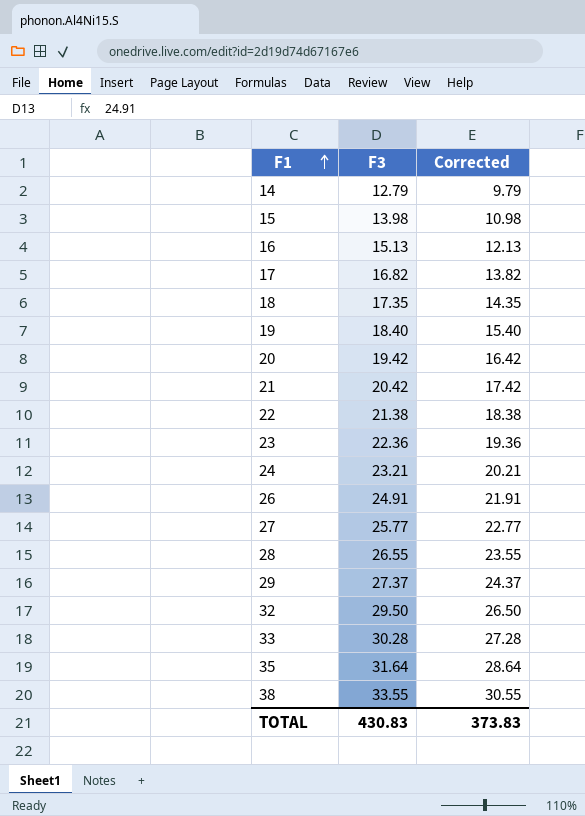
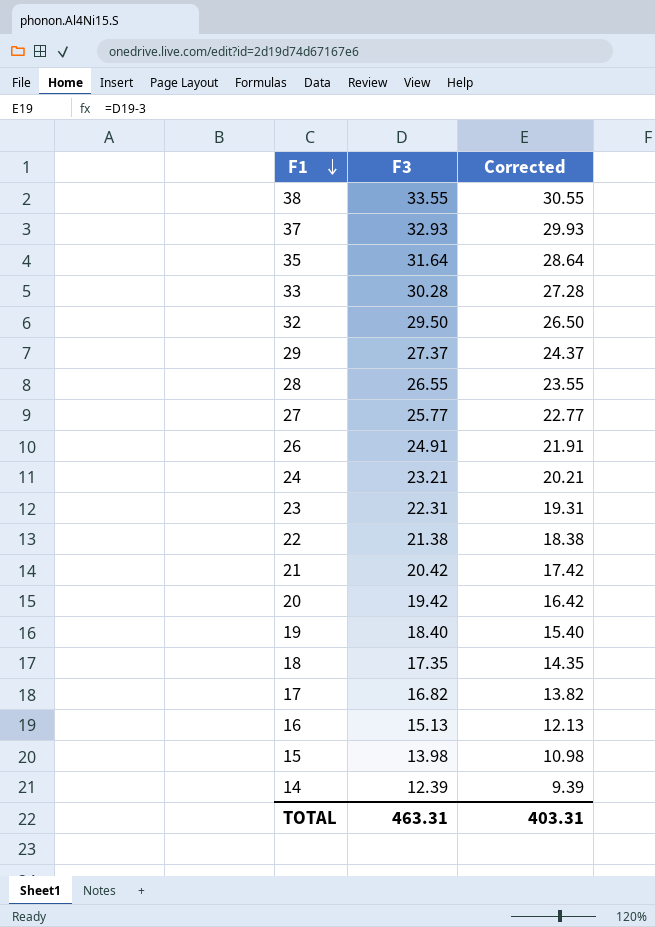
row order: F1 ascending -> F1 descending
row 37: none -> 32.93 | 29.93
23 | F3: 22.36 -> 22.31
23 | Corrected: 19.36 -> 19.31
14 | F3: 12.79 -> 12.39
14 | Corrected: 9.79 -> 9.39
TOTAL | F3: 430.83 -> 463.31
TOTAL | Corrected: 373.83 -> 403.31

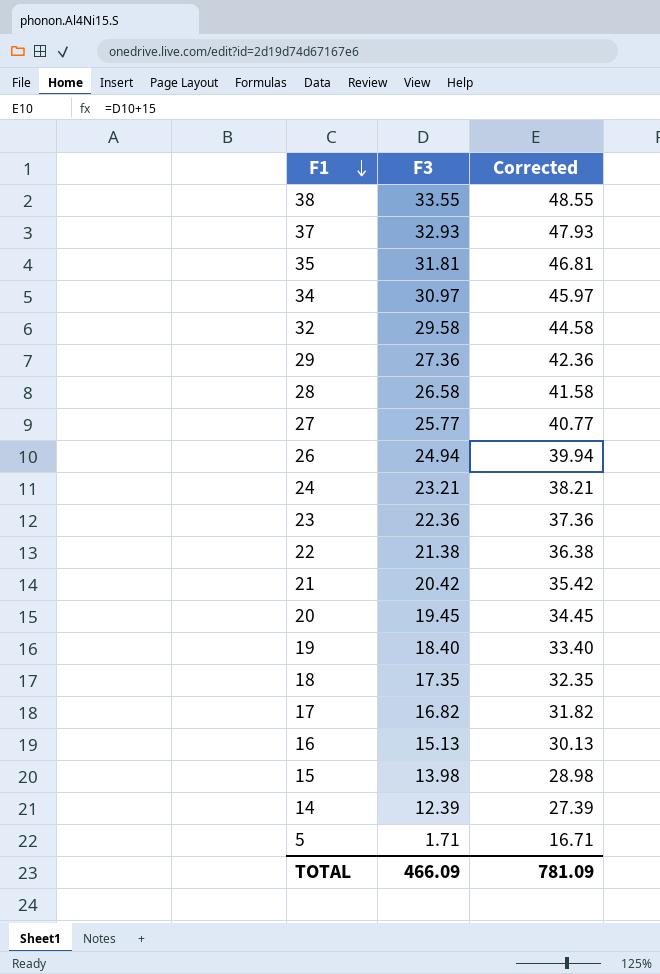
column Corrected | formula: [F3] - 3 -> [F3] + 15
row 33: 30.28 | 27.28 -> none
35 | F3: 31.64 -> 31.81
row 34: none -> 30.97 | 45.97
32 | F3: 29.50 -> 29.58
29 | F3: 27.37 -> 27.36
28 | F3: 26.55 -> 26.58
26 | F3: 24.91 -> 24.94
23 | F3: 22.31 -> 22.36
20 | F3: 19.42 -> 19.45
row 5: none -> 1.71 | 16.71
TOTAL | F3: 463.31 -> 466.09
TOTAL | Corrected: 403.31 -> 781.09

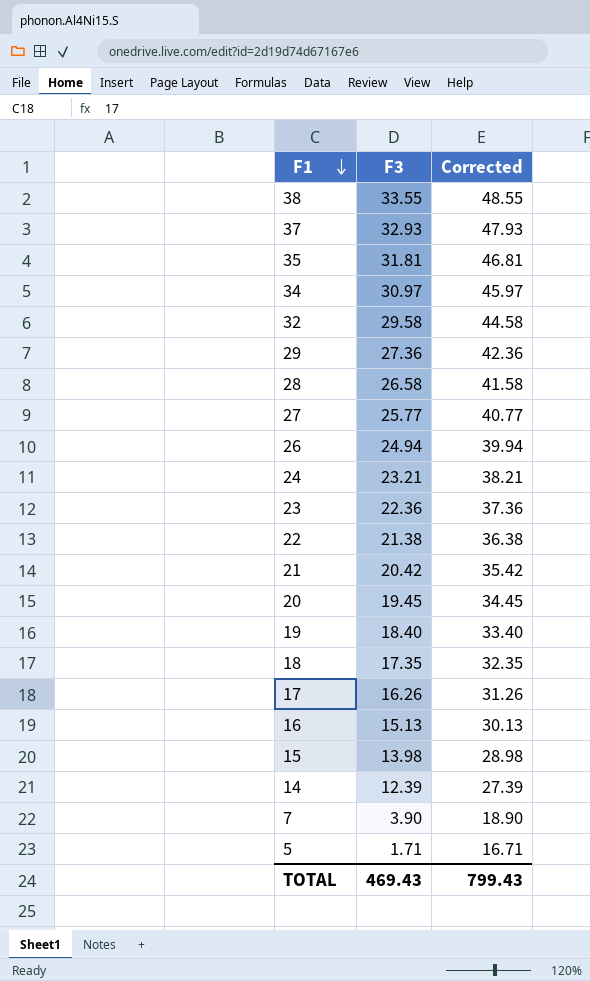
17 | F3: 16.82 -> 16.26
17 | Corrected: 31.82 -> 31.26
row 7: none -> 3.90 | 18.90
TOTAL | F3: 466.09 -> 469.43
TOTAL | Corrected: 781.09 -> 799.43

